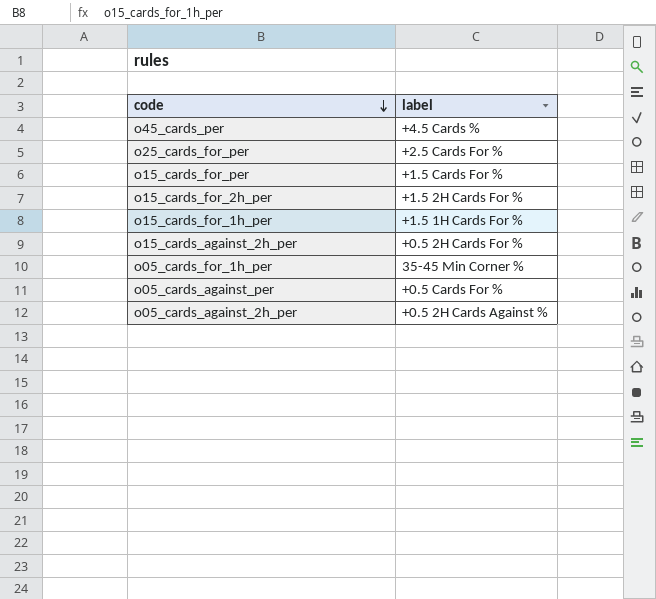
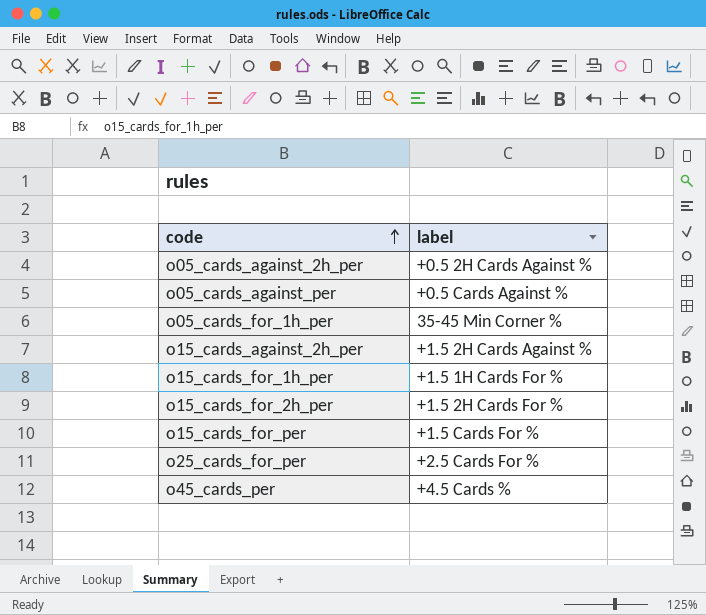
row order: code descending -> code ascending
o05_cards_against_per | label: +0.5 Cards For % -> +0.5 Cards Against %
o15_cards_against_2h_per | label: +0.5 2H Cards For % -> +1.5 2H Cards Against %

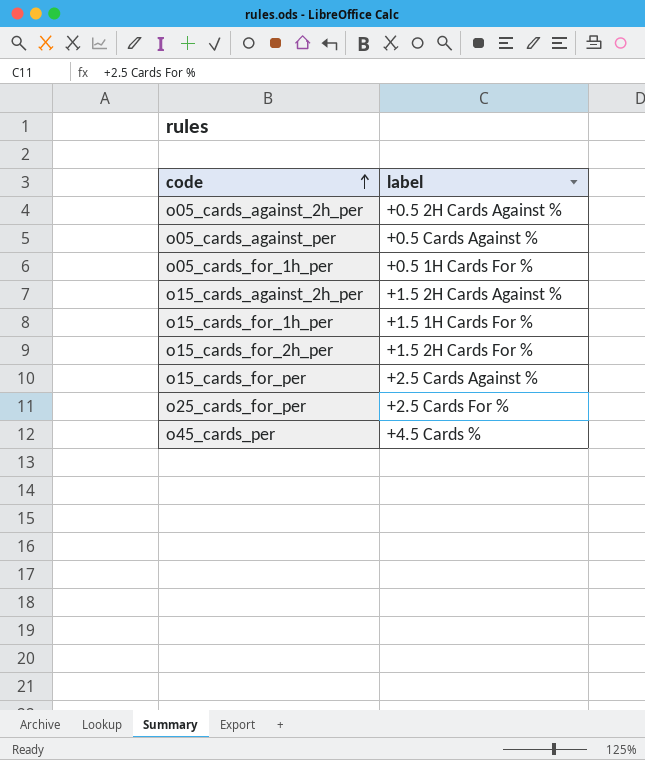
o05_cards_for_1h_per | label: 35-45 Min Corner % -> +0.5 1H Cards For %
o15_cards_for_per | label: +1.5 Cards For % -> +2.5 Cards Against %

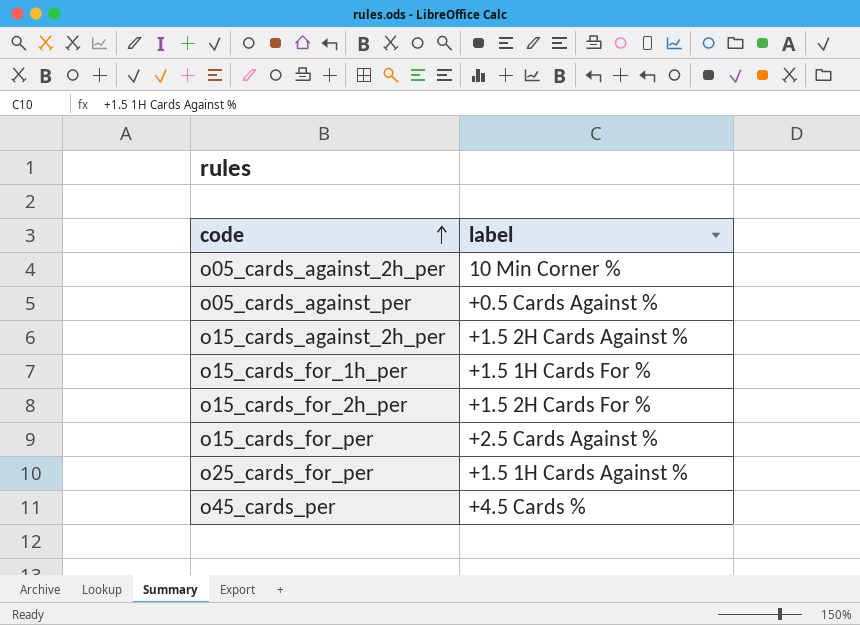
row o05_cards_for_1h_per: +0.5 1H Cards For % -> none
o05_cards_against_2h_per | label: +0.5 2H Cards Against % -> 10 Min Corner %
o25_cards_for_per | label: +2.5 Cards For % -> +1.5 1H Cards Against %

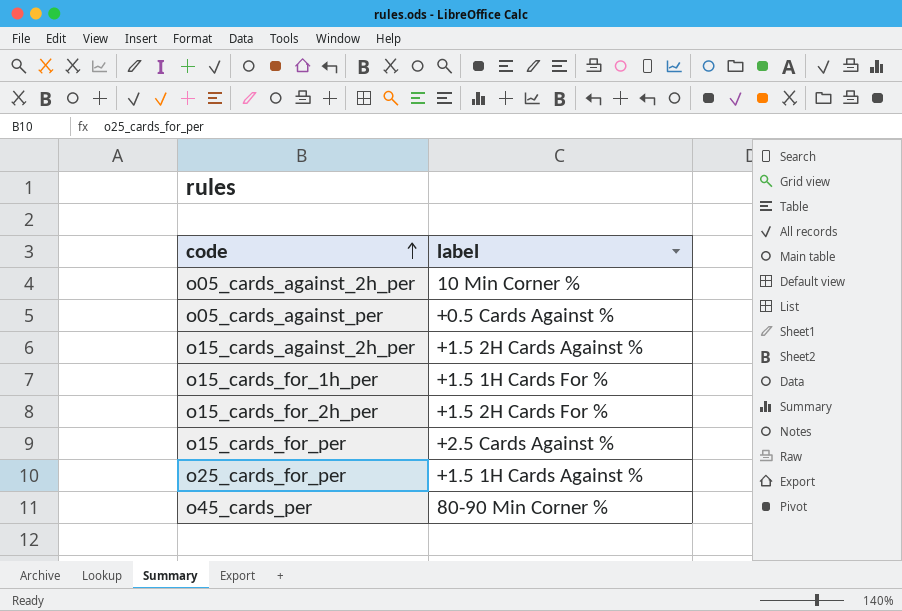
o45_cards_per | label: +4.5 Cards % -> 80-90 Min Corner %

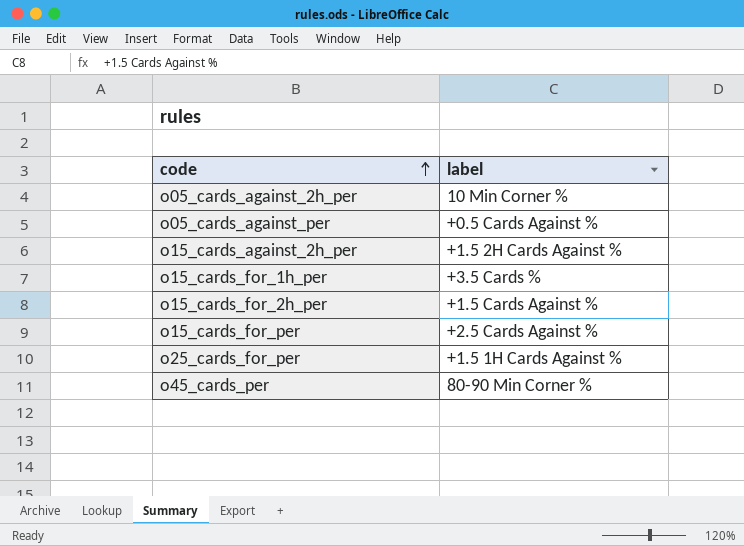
o15_cards_for_1h_per | label: +1.5 1H Cards For % -> +3.5 Cards %
o15_cards_for_2h_per | label: +1.5 2H Cards For % -> +1.5 Cards Against %

